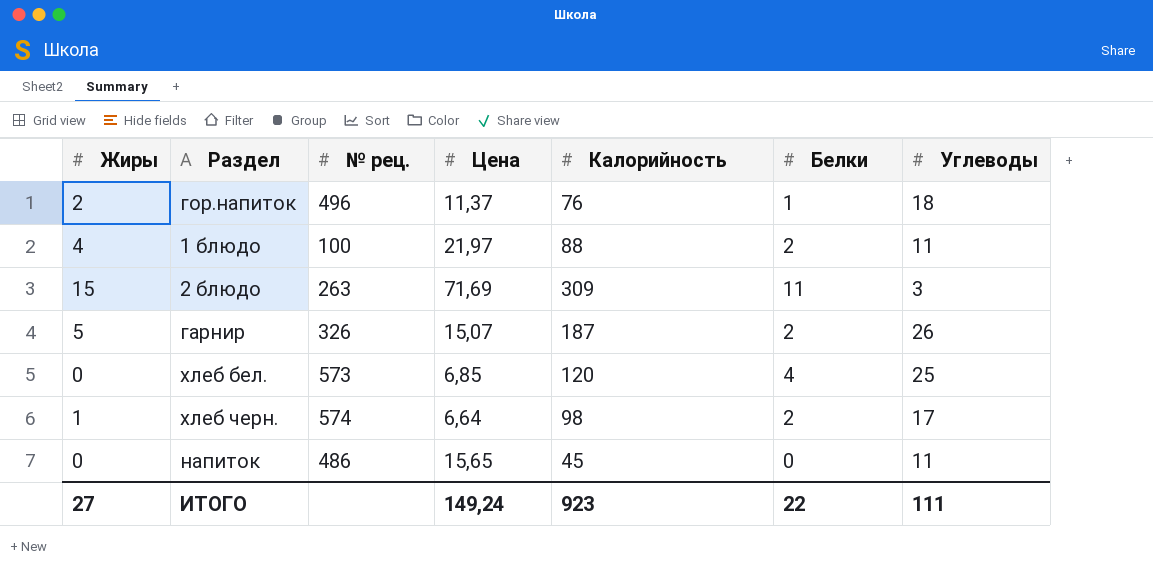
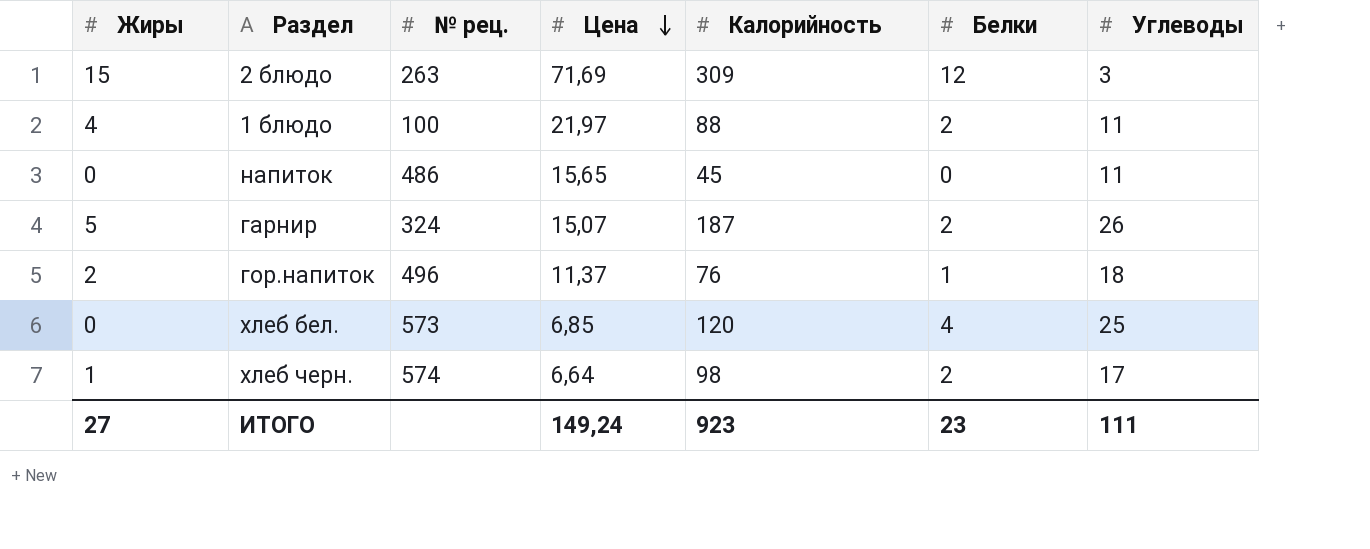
row order: none -> Цена descending
2 блюдо | Белки: 11 -> 12
гарнир | № рец.: 326 -> 324
ИТОГО | Белки: 22 -> 23

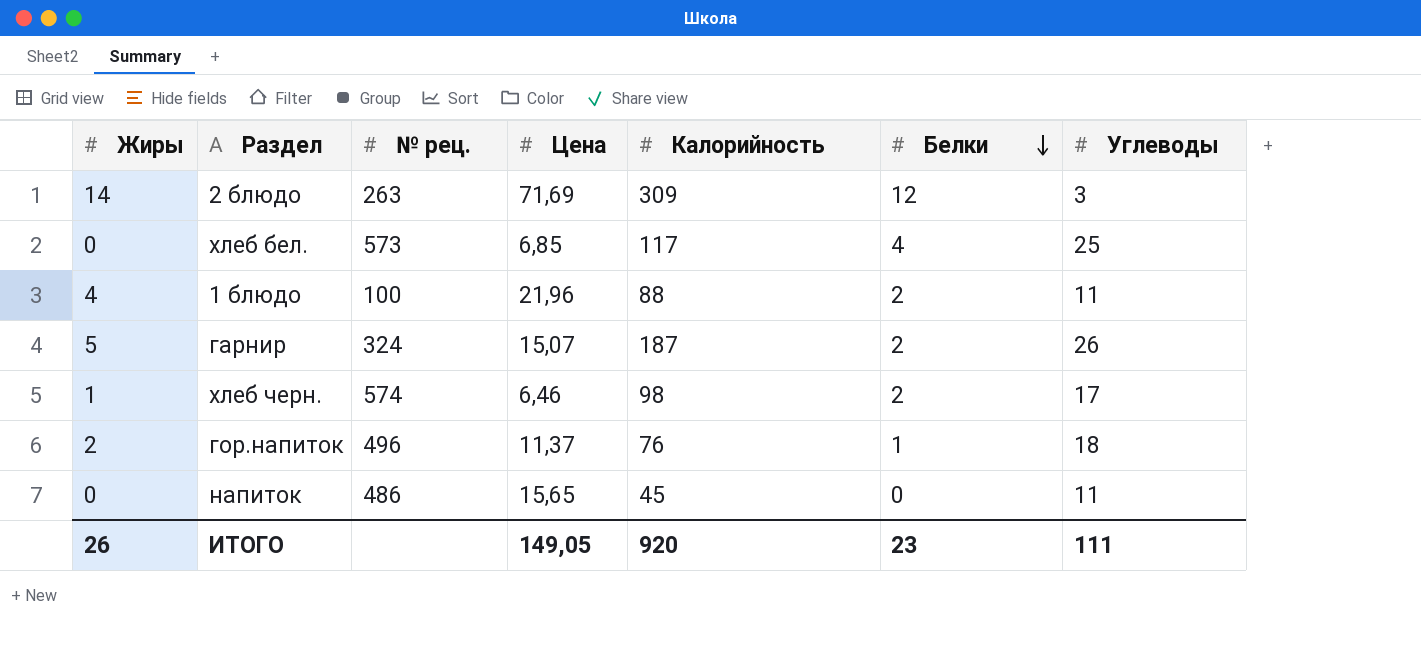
row order: Цена descending -> Белки descending
2 блюдо | Жиры: 15 -> 14
хлеб бел. | Калорийность: 120 -> 117
1 блюдо | Цена: 21,97 -> 21,96
хлеб черн. | Цена: 6,64 -> 6,46
ИТОГО | Жиры: 27 -> 26
ИТОГО | Цена: 149,24 -> 149,05
ИТОГО | Калорийность: 923 -> 920

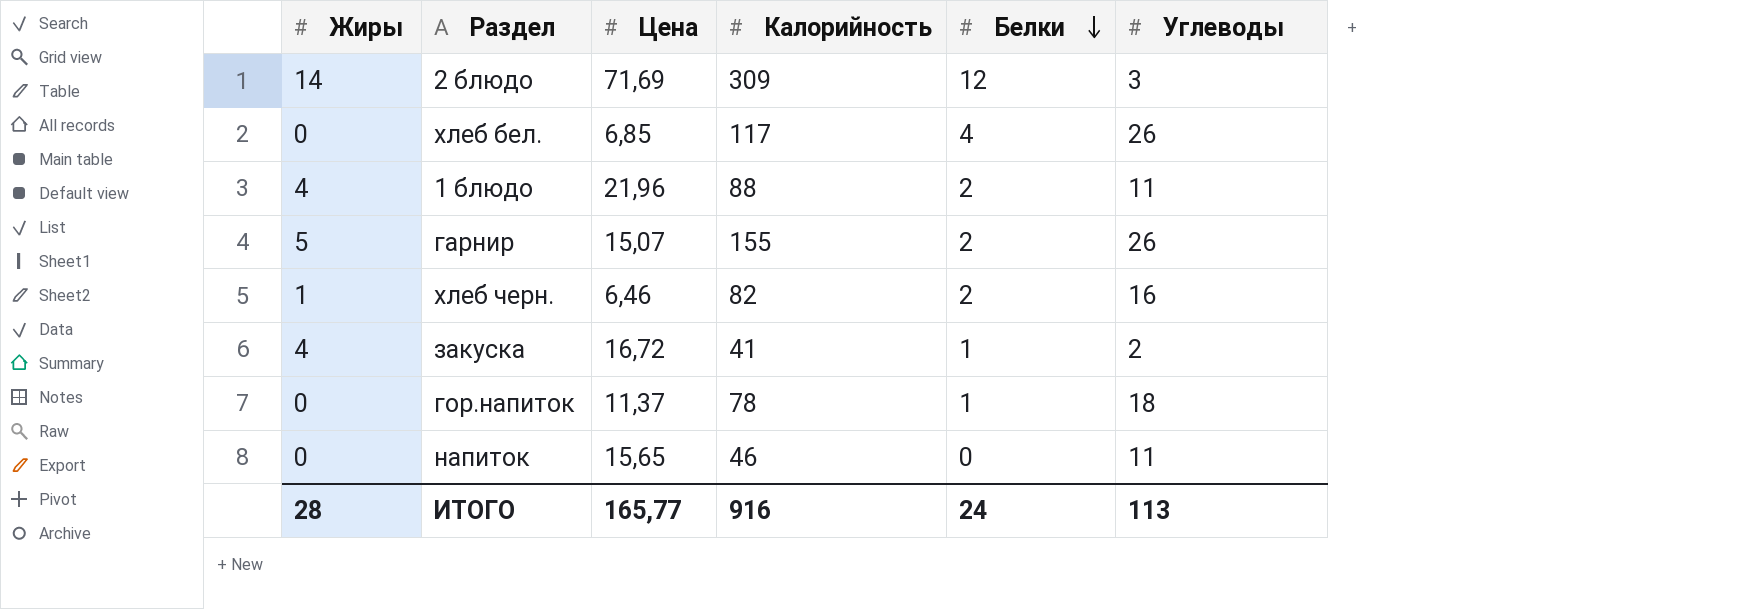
column № рец. | position: 3 -> none
хлеб бел. | Углеводы: 25 -> 26
гарнир | Калорийность: 187 -> 155
хлеб черн. | Калорийность: 98 -> 82
хлеб черн. | Углеводы: 17 -> 16
row закуска: none -> 4 | 16,72 | 41 | 1 | 2
гор.напиток | Жиры: 2 -> 0
гор.напиток | Калорийность: 76 -> 78
напиток | Калорийность: 45 -> 46
ИТОГО | Жиры: 26 -> 28
ИТОГО | Цена: 149,05 -> 165,77
ИТОГО | Калорийность: 920 -> 916
ИТОГО | Белки: 23 -> 24
ИТОГО | Углеводы: 111 -> 113

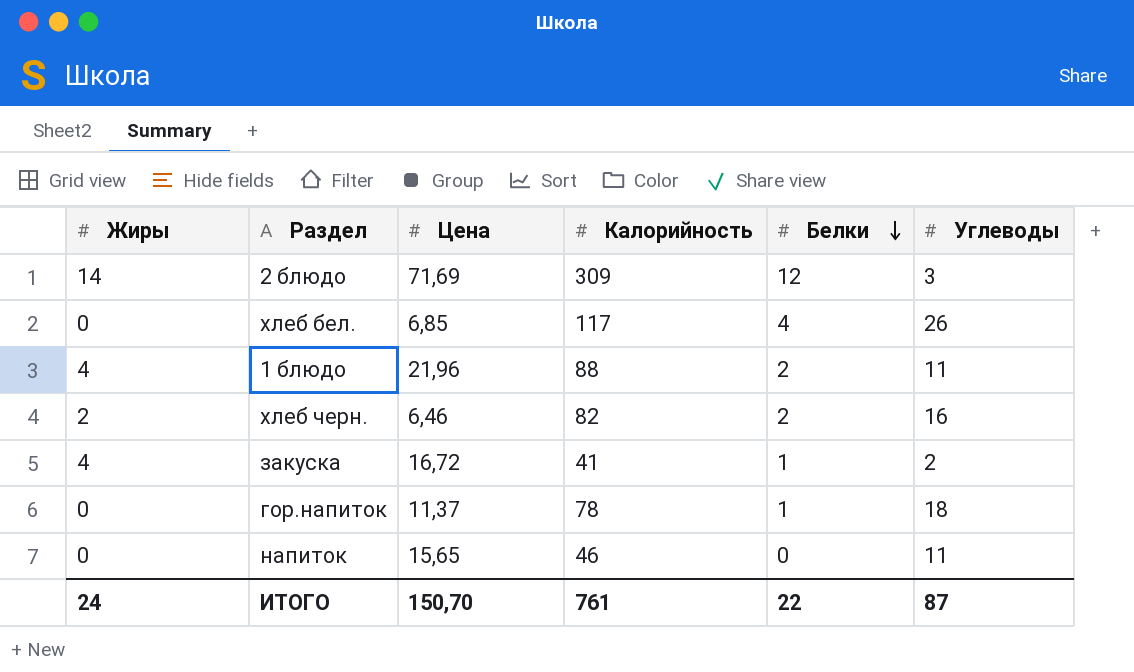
row гарнир: 5 | 15,07 | 155 | 2 | 26 -> none
хлеб черн. | Жиры: 1 -> 2
ИТОГО | Жиры: 28 -> 24
ИТОГО | Цена: 165,77 -> 150,70
ИТОГО | Калорийность: 916 -> 761
ИТОГО | Белки: 24 -> 22
ИТОГО | Углеводы: 113 -> 87

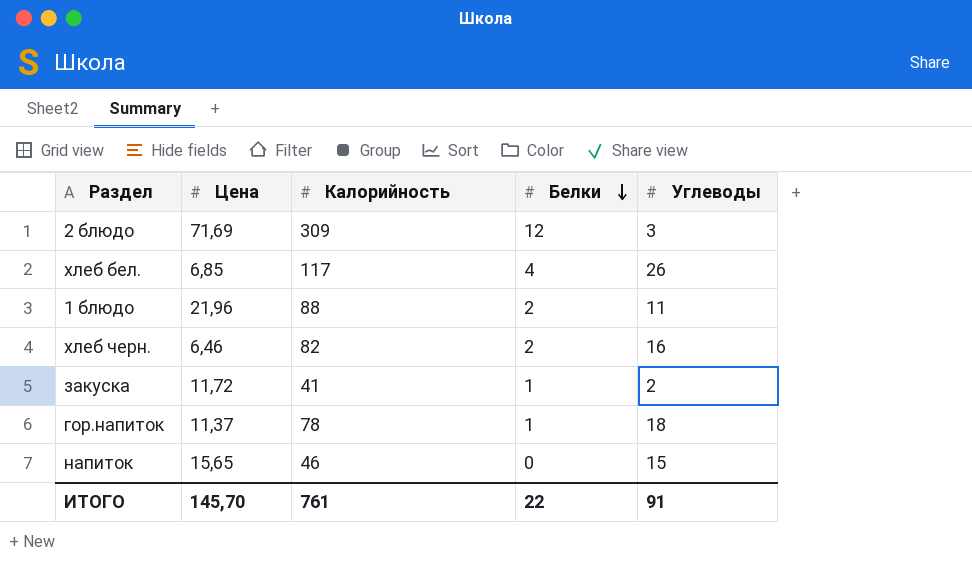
column Жиры | position: 1 -> none
закуска | Цена: 16,72 -> 11,72
напиток | Углеводы: 11 -> 15
ИТОГО | Цена: 150,70 -> 145,70
ИТОГО | Углеводы: 87 -> 91

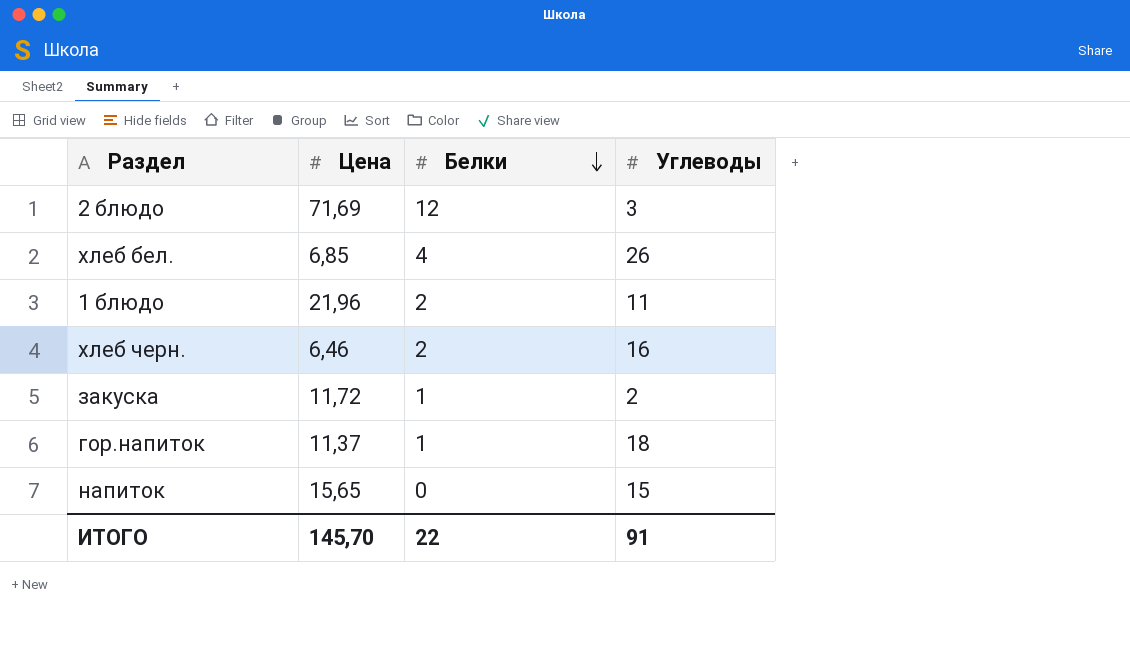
column Калорийность | position: 3 -> none

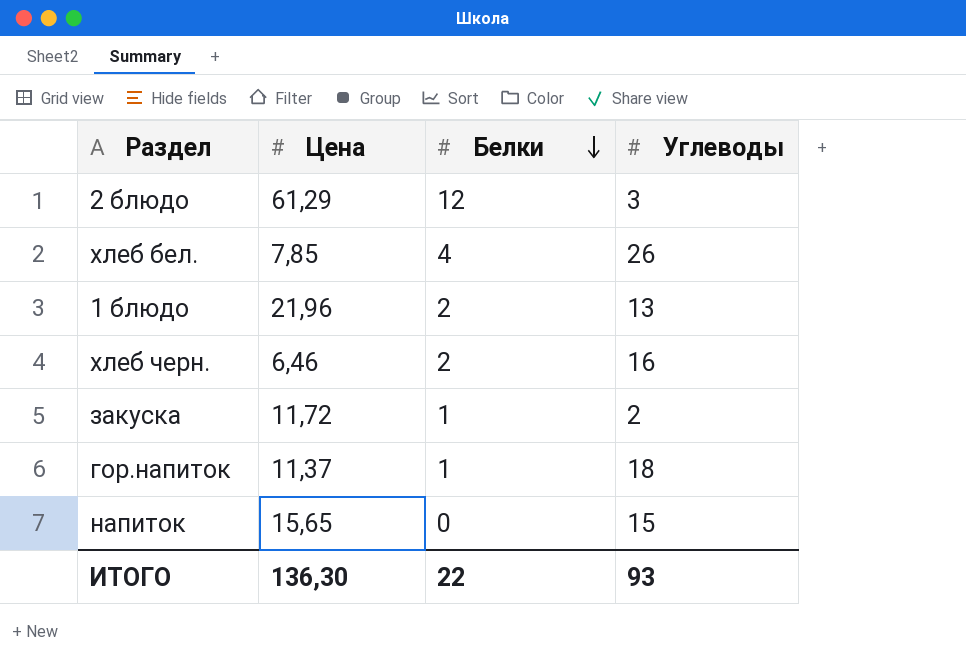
2 блюдо | Цена: 71,69 -> 61,29
хлеб бел. | Цена: 6,85 -> 7,85
1 блюдо | Углеводы: 11 -> 13
ИТОГО | Цена: 145,70 -> 136,30
ИТОГО | Углеводы: 91 -> 93

